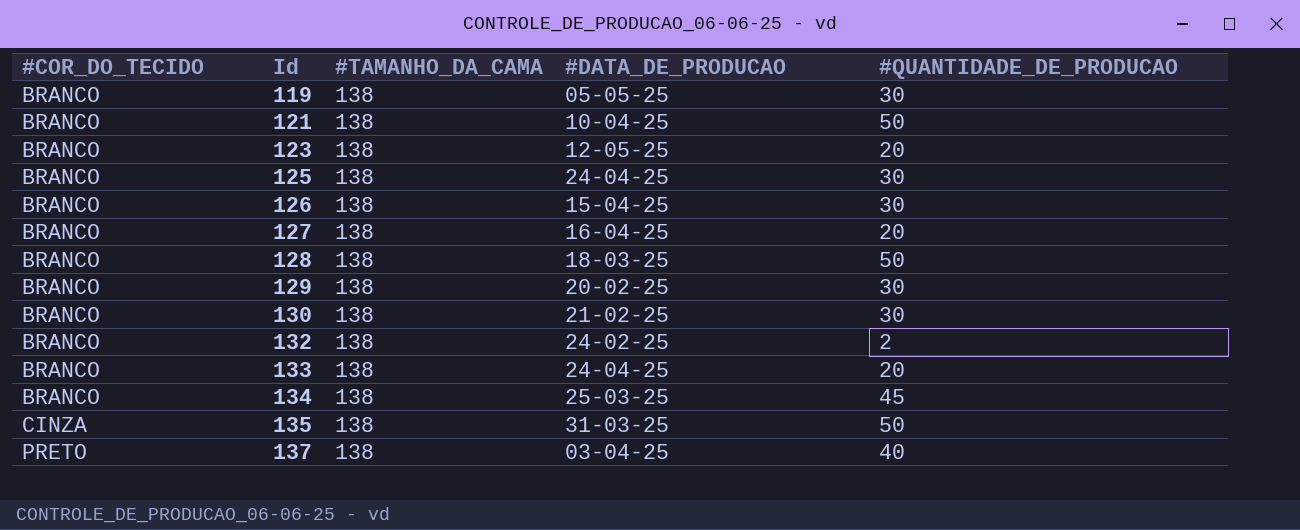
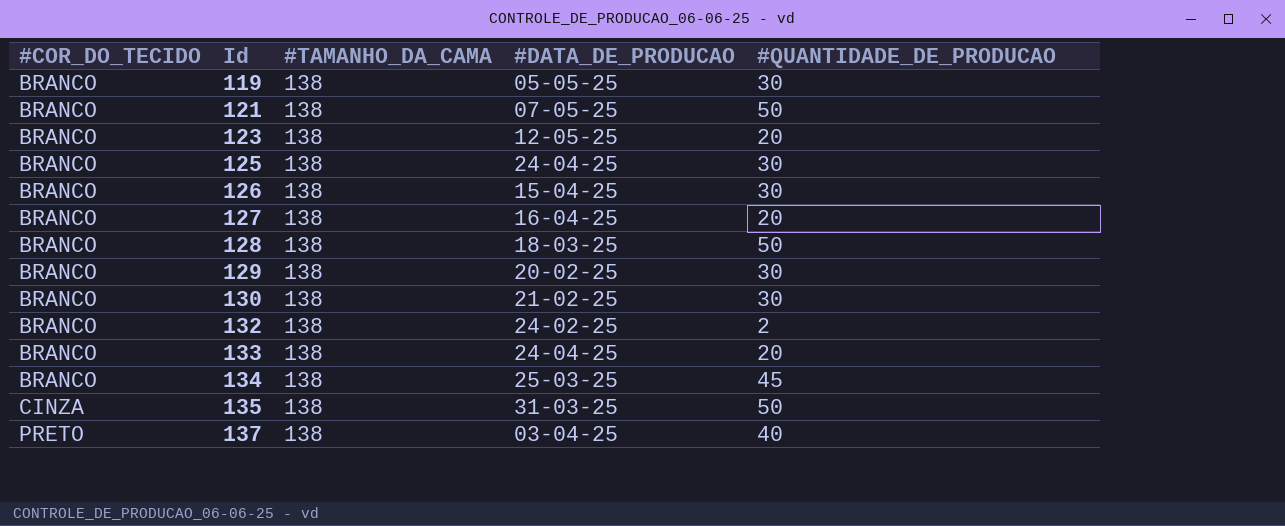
121 | #DATA_DE_PRODUCAO: 10-04-25 -> 07-05-25

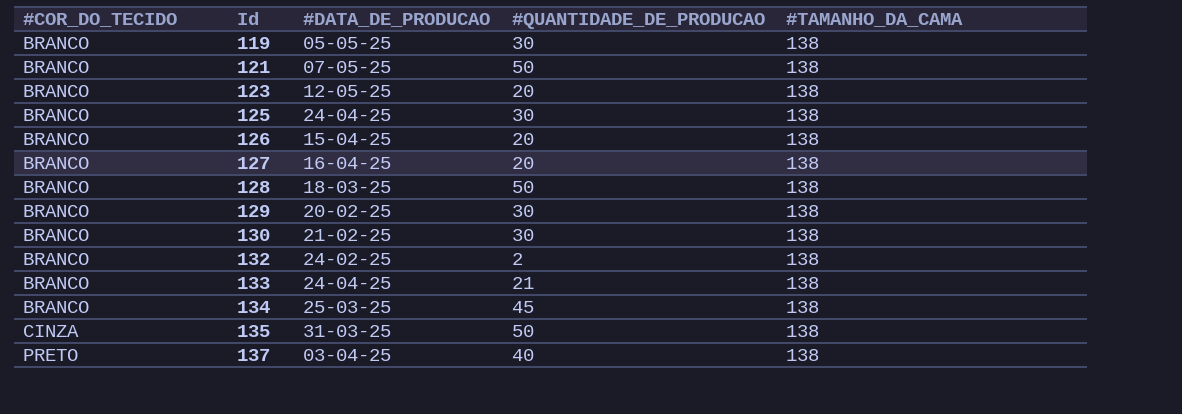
column #TAMANHO_DA_CAMA | position: 3 -> 5
126 | #QUANTIDADE_DE_PRODUCAO: 30 -> 20
133 | #QUANTIDADE_DE_PRODUCAO: 20 -> 21

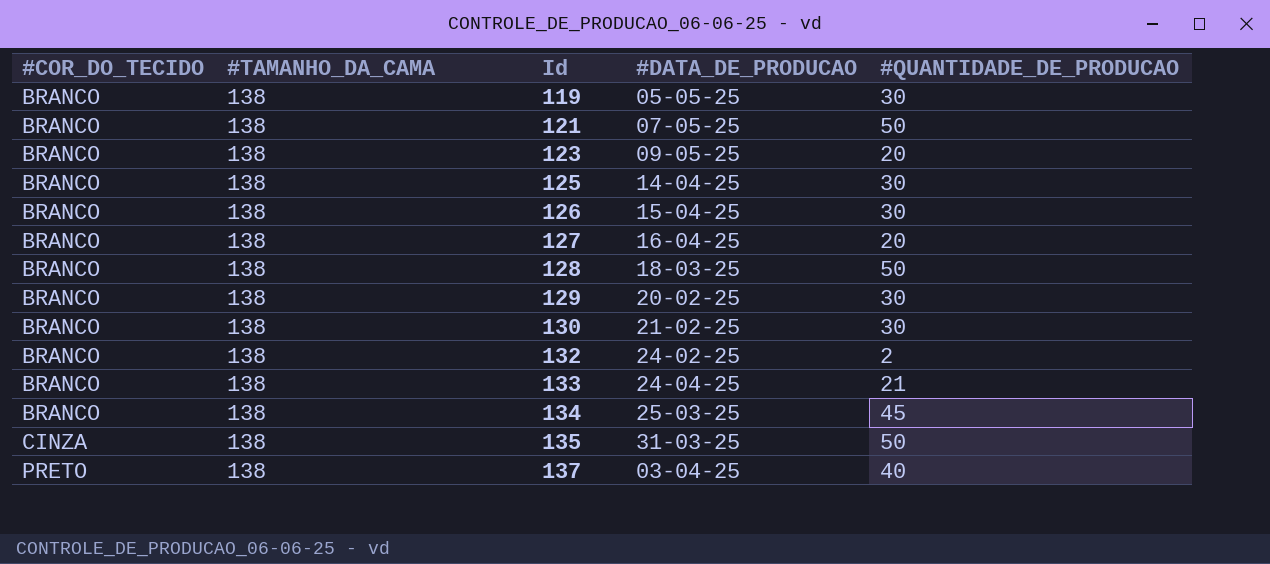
column #TAMANHO_DA_CAMA | position: 5 -> 2
123 | #DATA_DE_PRODUCAO: 12-05-25 -> 09-05-25
125 | #DATA_DE_PRODUCAO: 24-04-25 -> 14-04-25
126 | #QUANTIDADE_DE_PRODUCAO: 20 -> 30

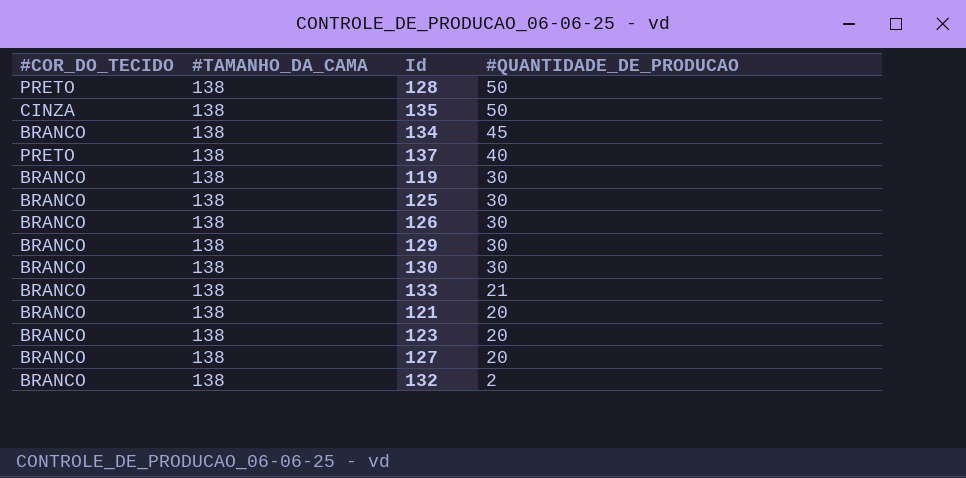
row order: #COR_DO_TECIDO ascending -> #QUANTIDADE_DE_PRODUCAO descending
column #DATA_DE_PRODUCAO | position: 4 -> none
128 | #COR_DO_TECIDO: BRANCO -> PRETO
121 | #QUANTIDADE_DE_PRODUCAO: 50 -> 20

